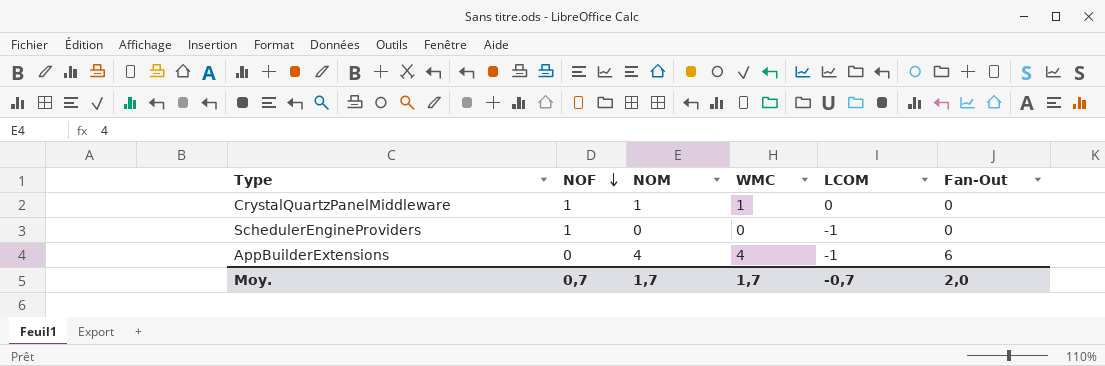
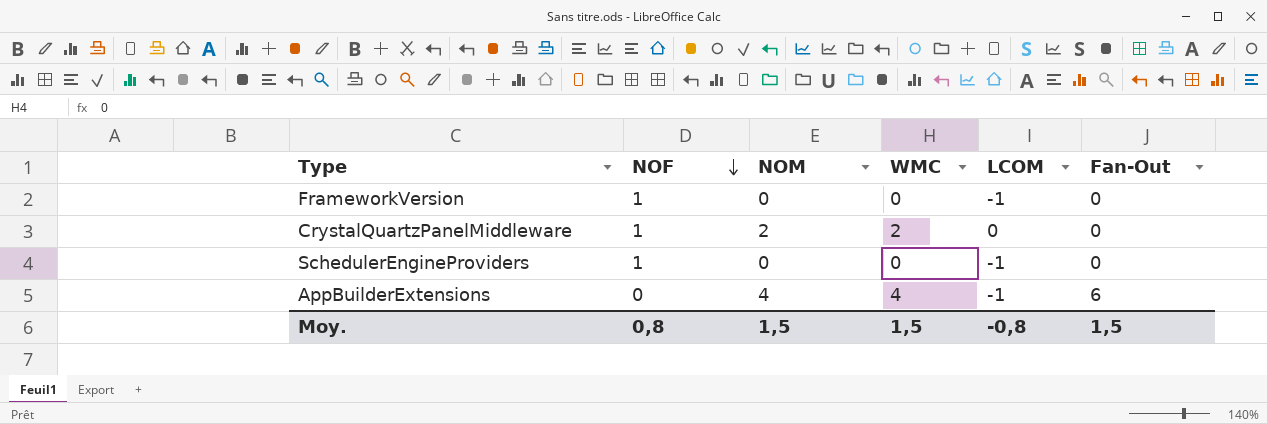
row FrameworkVersion: none -> 1 | 0 | 0 | -1 | 0
CrystalQuartzPanelMiddleware | NOM: 1 -> 2
CrystalQuartzPanelMiddleware | WMC: 1 -> 2
Moy. | NOF: 0,7 -> 0,8
Moy. | NOM: 1,7 -> 1,5
Moy. | WMC: 1,7 -> 1,5
Moy. | LCOM: -0,7 -> -0,8
Moy. | Fan-Out: 2,0 -> 1,5

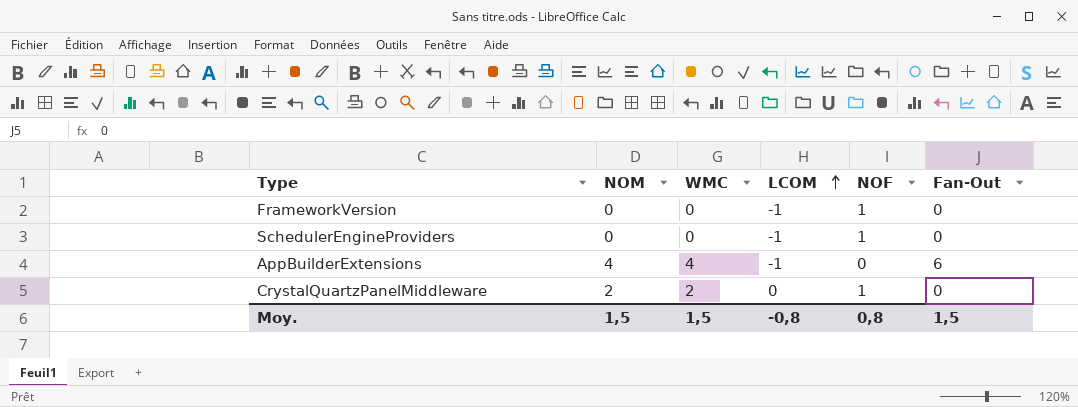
row order: NOF descending -> LCOM ascending
column NOF | position: 2 -> 5

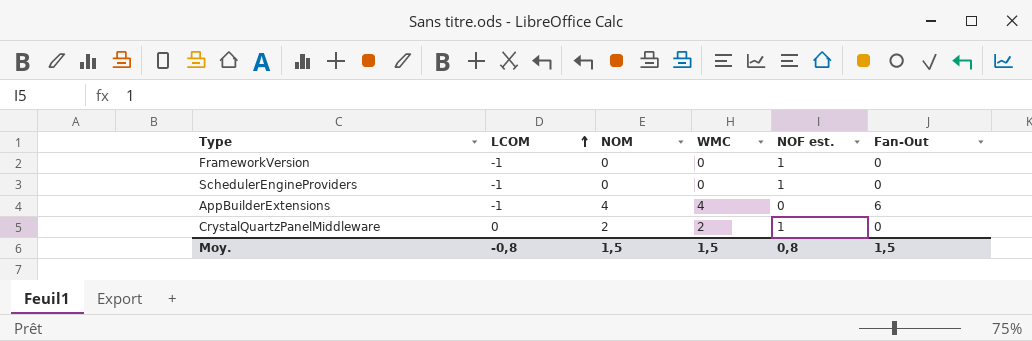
column LCOM | position: 4 -> 2
column name: NOF -> NOF est.

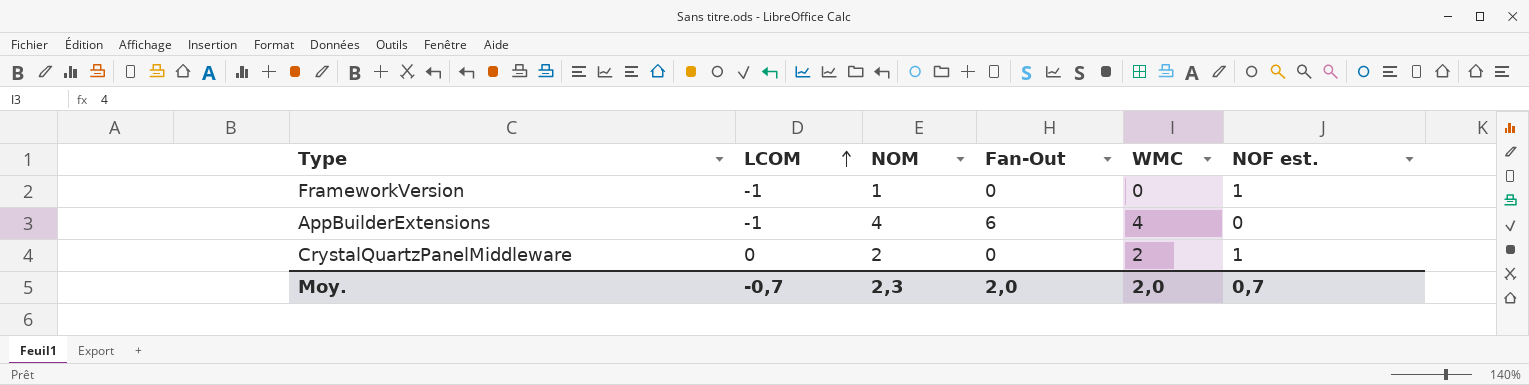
column Fan-Out | position: 6 -> 4
row SchedulerEngineProviders: -1 | 0 | 0 | 1 | 0 -> none
FrameworkVersion | NOM: 0 -> 1
Moy. | LCOM: -0,8 -> -0,7
Moy. | NOM: 1,5 -> 2,3
Moy. | Fan-Out: 1,5 -> 2,0
Moy. | WMC: 1,5 -> 2,0
Moy. | NOF est.: 0,8 -> 0,7

